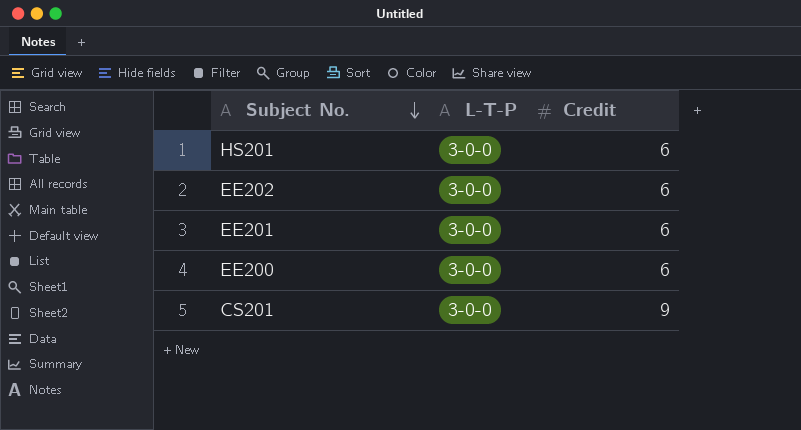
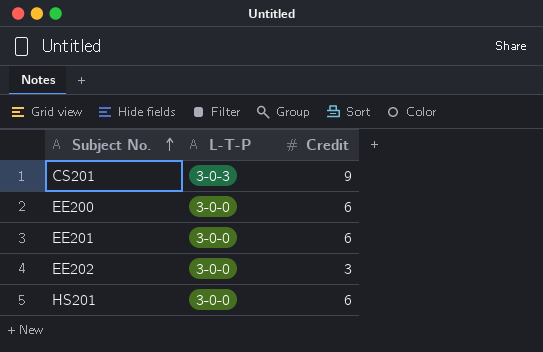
row order: Subject No. descending -> Subject No. ascending
CS201 | L-T-P: 3-0-0 -> 3-0-3
EE202 | Credit: 6 -> 3

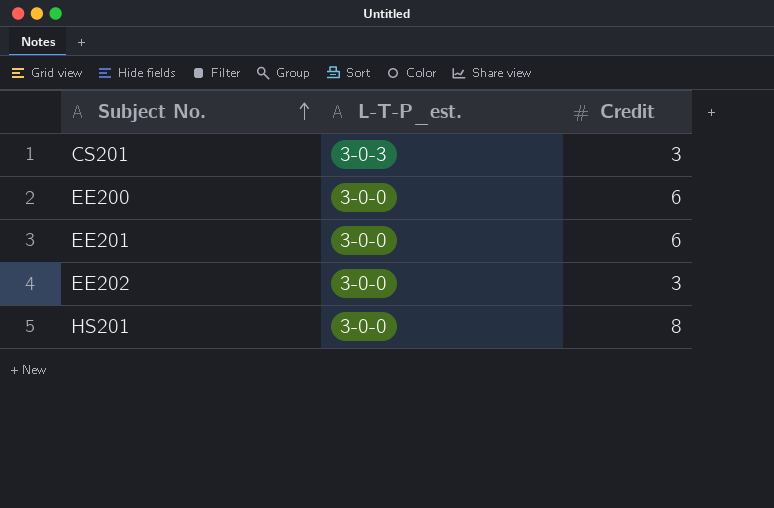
column name: L-T-P -> L-T-P_est.
CS201 | Credit: 9 -> 3
HS201 | Credit: 6 -> 8

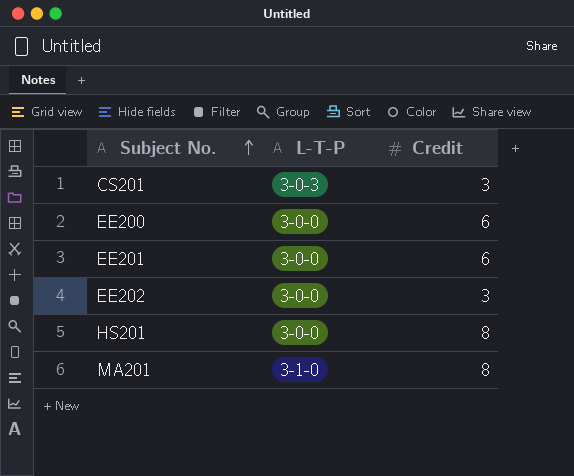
column name: L-T-P_est. -> L-T-P
row MA201: none -> 3-1-0 | 8

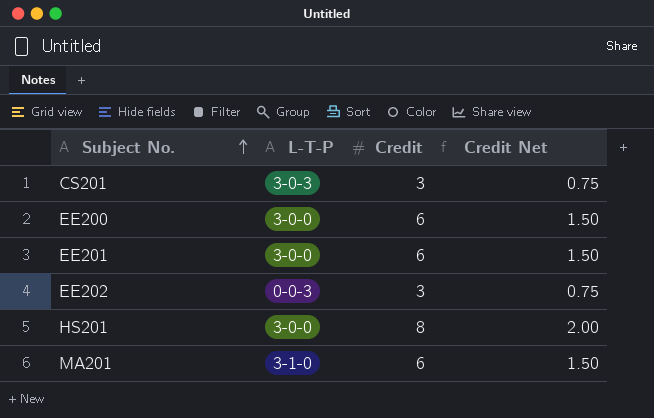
column Credit Net | formula: none -> [Credit] * 0.25
EE202 | L-T-P: 3-0-0 -> 0-0-3
MA201 | Credit: 8 -> 6

